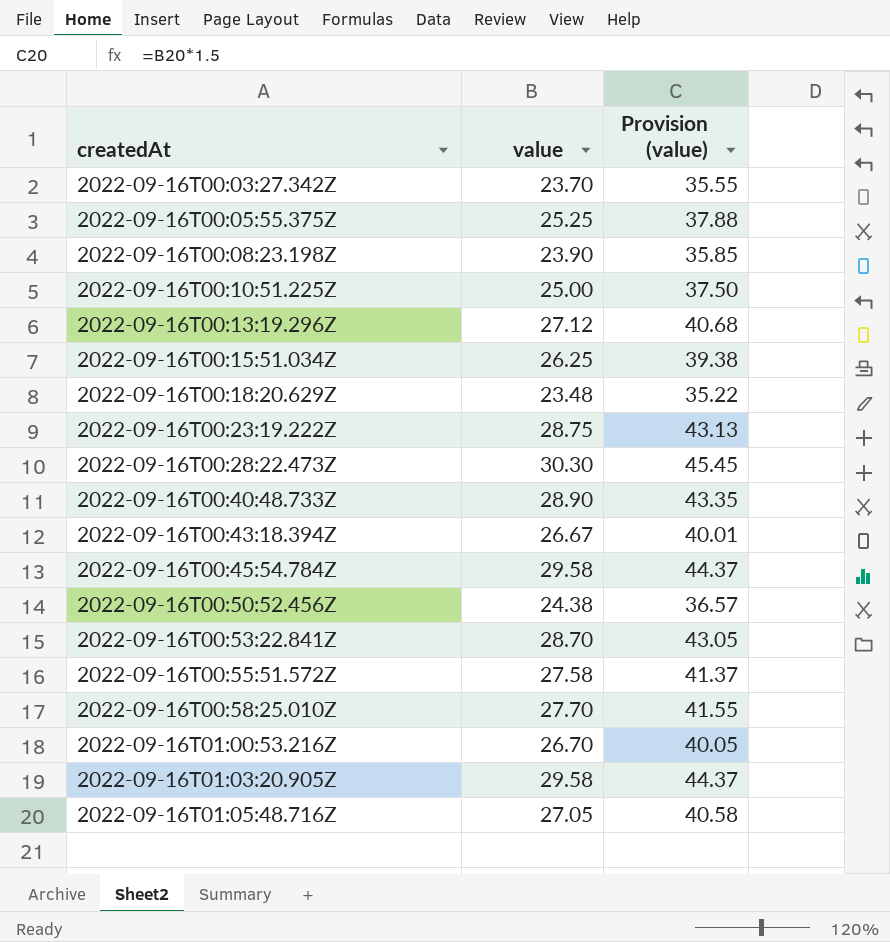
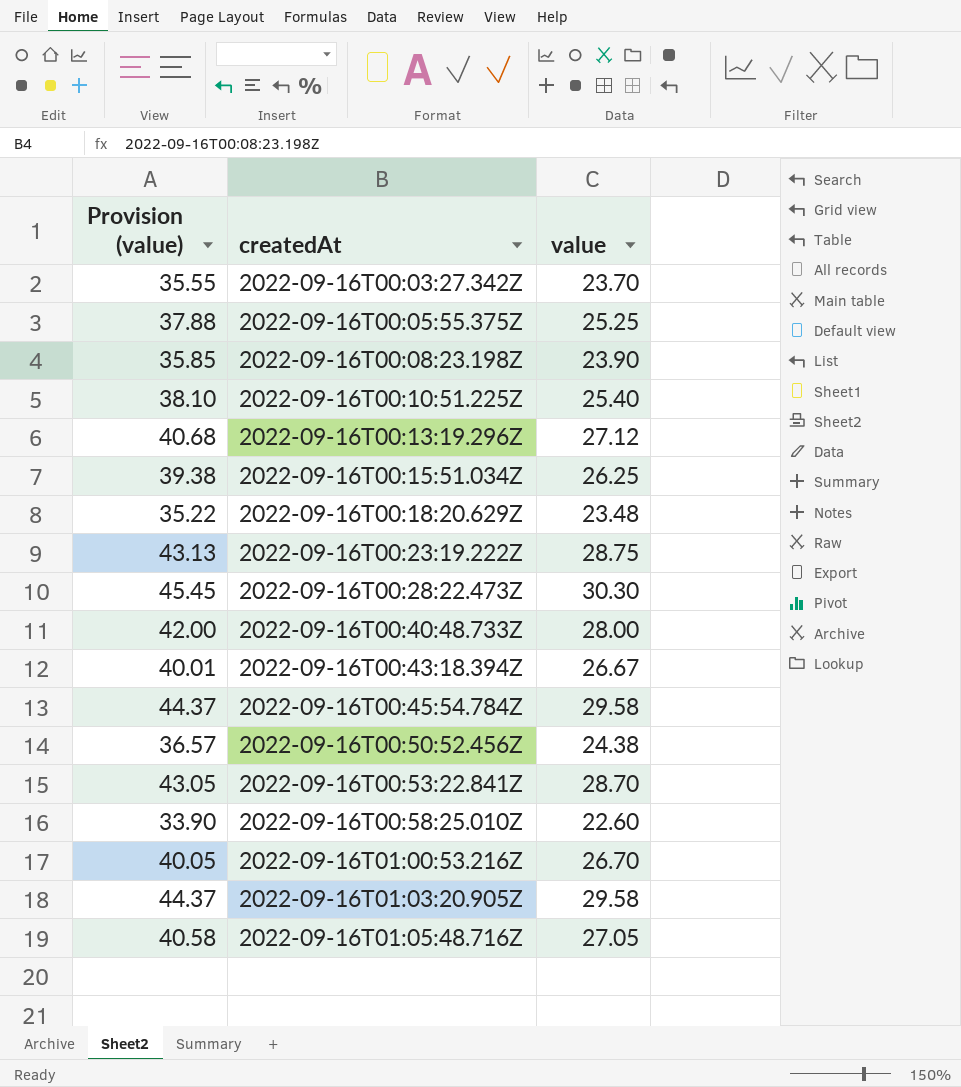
column Provision (value) | position: 3 -> 1
row 2022-09-16T00:55:51.572Z: 27.58 | 41.37 -> none
2022-09-16T00:10:51.225Z | Provision (value): 37.50 -> 38.10
2022-09-16T00:10:51.225Z | value: 25.00 -> 25.40
2022-09-16T00:40:48.733Z | Provision (value): 43.35 -> 42.00
2022-09-16T00:40:48.733Z | value: 28.90 -> 28.00
2022-09-16T00:58:25.010Z | Provision (value): 41.55 -> 33.90
2022-09-16T00:58:25.010Z | value: 27.70 -> 22.60

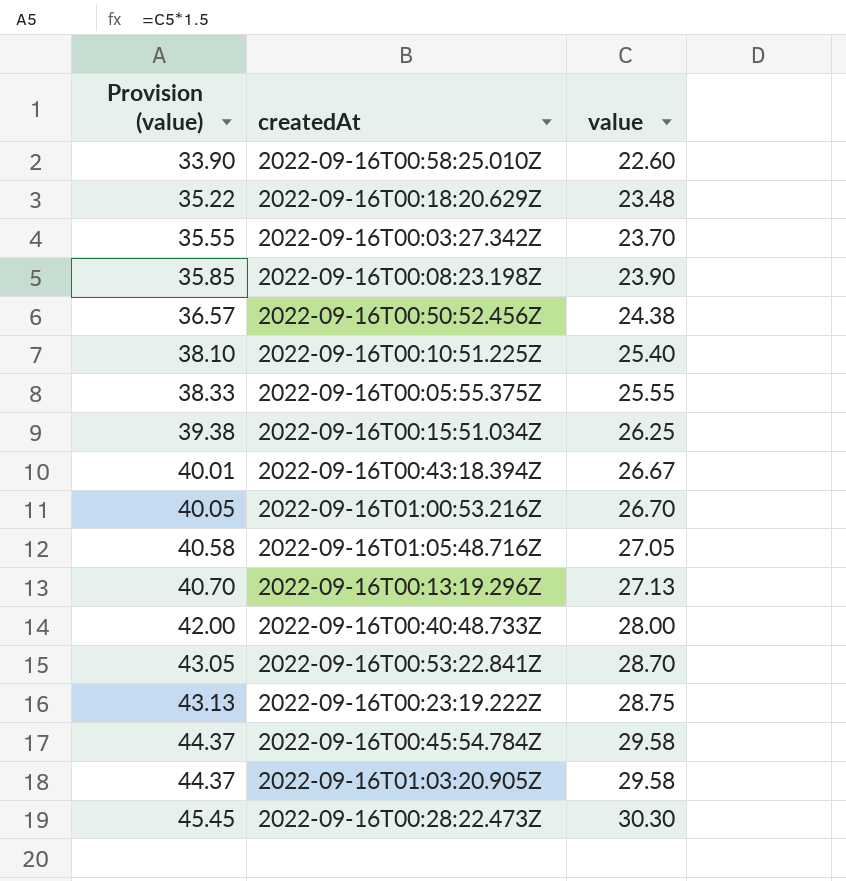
row order: createdAt ascending -> Provision (value) ascending
2022-09-16T00:05:55.375Z | Provision (value): 37.88 -> 38.33
2022-09-16T00:05:55.375Z | value: 25.25 -> 25.55
2022-09-16T00:13:19.296Z | Provision (value): 40.68 -> 40.70
2022-09-16T00:13:19.296Z | value: 27.12 -> 27.13

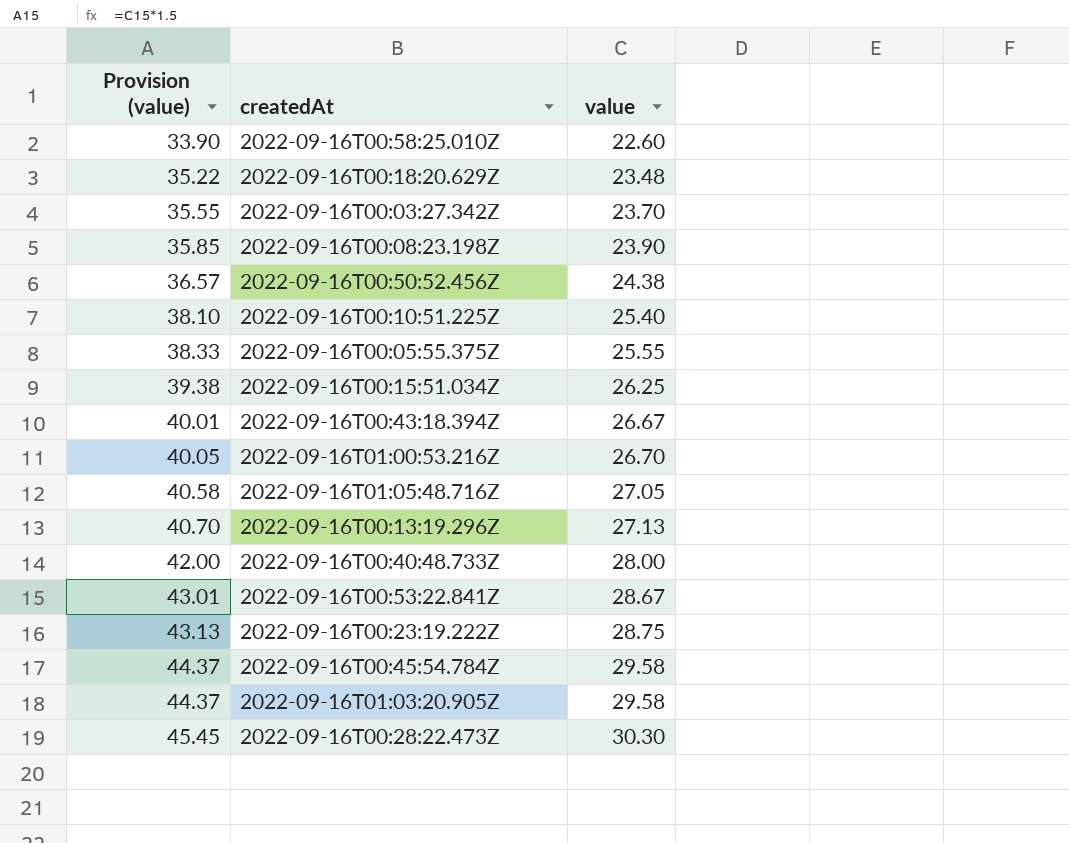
2022-09-16T00:53:22.841Z | Provision (value): 43.05 -> 43.01
2022-09-16T00:53:22.841Z | value: 28.70 -> 28.67

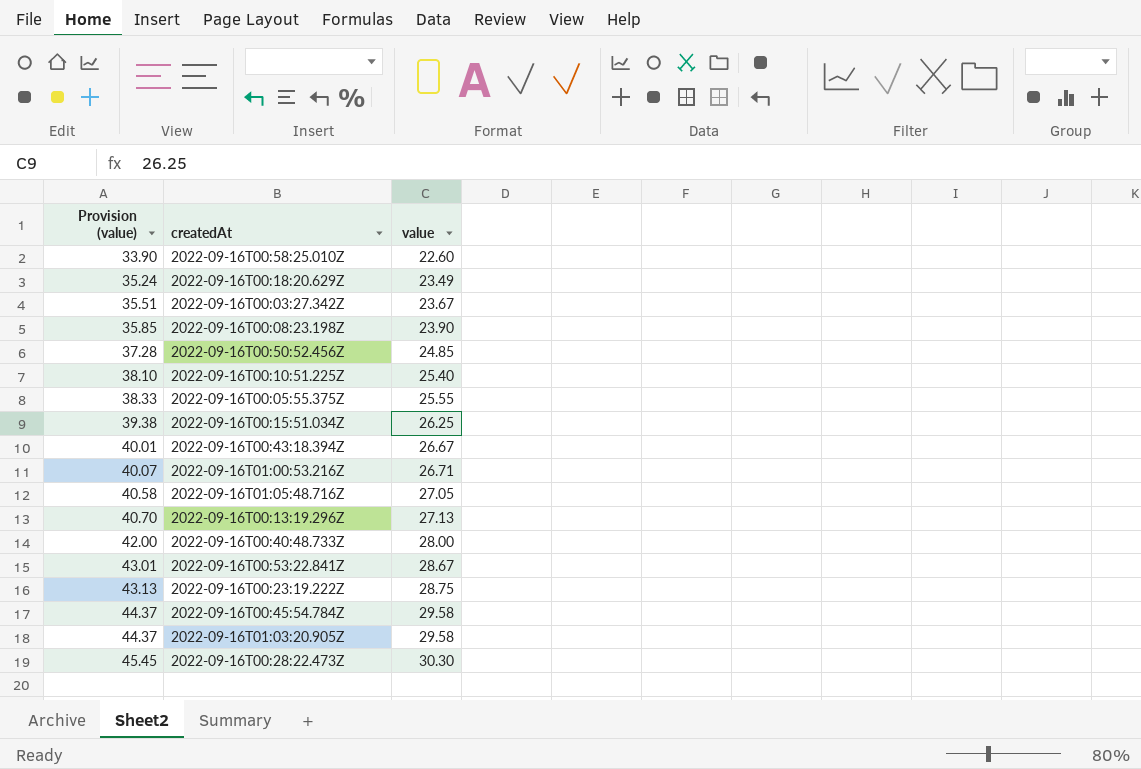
2022-09-16T00:18:20.629Z | Provision (value): 35.22 -> 35.24
2022-09-16T00:18:20.629Z | value: 23.48 -> 23.49
2022-09-16T00:03:27.342Z | Provision (value): 35.55 -> 35.51
2022-09-16T00:03:27.342Z | value: 23.70 -> 23.67
2022-09-16T00:50:52.456Z | Provision (value): 36.57 -> 37.28
2022-09-16T00:50:52.456Z | value: 24.38 -> 24.85
2022-09-16T01:00:53.216Z | Provision (value): 40.05 -> 40.07
2022-09-16T01:00:53.216Z | value: 26.70 -> 26.71

